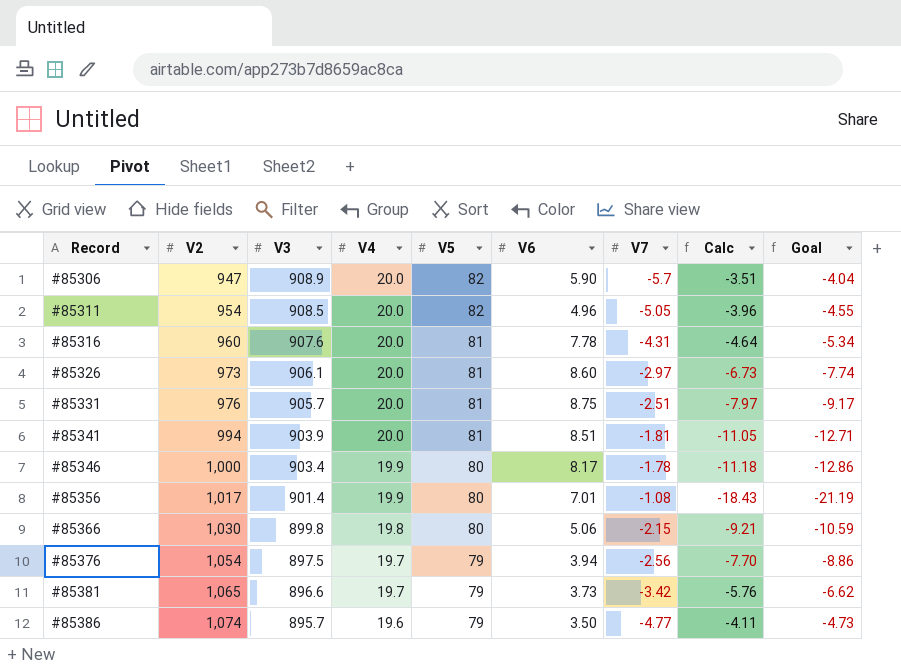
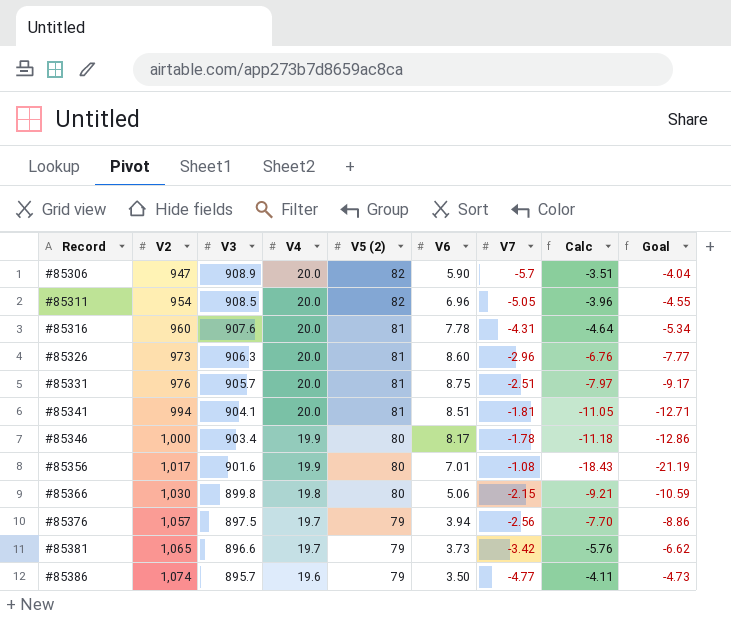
column name: V5 -> V5 (2)
#85311 | V6: 4.96 -> 6.96
#85326 | V3: 906.1 -> 906.3
#85326 | V7: -2.97 -> -2.96
#85326 | Calc: -6.73 -> -6.76
#85326 | Goal: -7.74 -> -7.77
#85341 | V3: 903.9 -> 904.1
#85356 | V3: 901.4 -> 901.6
#85376 | V2: 1,054 -> 1,057

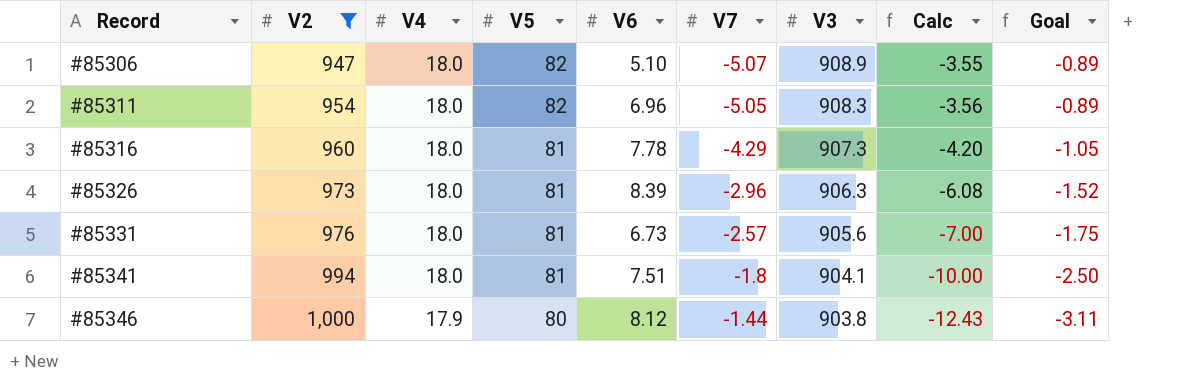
filter: none -> V2 <= 1,000
column name: V5 (2) -> V5
column V3 | position: 3 -> 7
column Goal | formula: [Calc] * 1.15 -> [Calc] * 0.25
#85306 | V4: 20.0 -> 18.0
#85306 | V6: 5.90 -> 5.10
#85306 | V7: -5.7 -> -5.07
#85306 | Calc: -3.51 -> -3.55
#85311 | V4: 20.0 -> 18.0
#85311 | V3: 908.5 -> 908.3
#85311 | Calc: -3.96 -> -3.56
#85316 | V4: 20.0 -> 18.0
#85316 | V7: -4.31 -> -4.29
#85316 | V3: 907.6 -> 907.3
#85316 | Calc: -4.64 -> -4.20
#85326 | V4: 20.0 -> 18.0
#85326 | V6: 8.60 -> 8.39
#85326 | Calc: -6.76 -> -6.08
#85331 | V4: 20.0 -> 18.0
#85331 | V6: 8.75 -> 6.73
#85331 | V7: -2.51 -> -2.57
#85331 | V3: 905.7 -> 905.6
#85331 | Calc: -7.97 -> -7.00
#85341 | V4: 20.0 -> 18.0
#85341 | V6: 8.51 -> 7.51
#85341 | V7: -1.81 -> -1.8
#85341 | Calc: -11.05 -> -10.00
#85346 | V4: 19.9 -> 17.9
#85346 | V6: 8.17 -> 8.12
#85346 | V7: -1.78 -> -1.44
#85346 | V3: 903.4 -> 903.8
#85346 | Calc: -11.18 -> -12.43

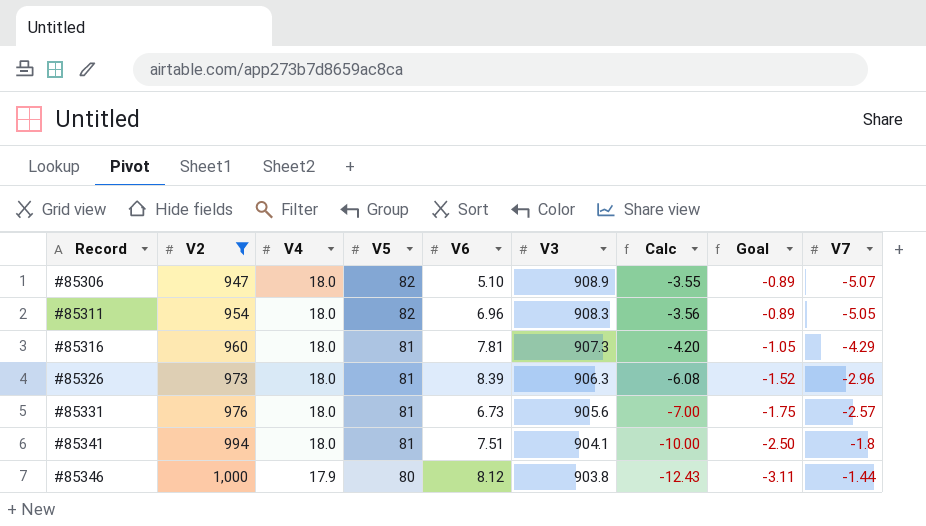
column V7 | position: 6 -> 9
#85316 | V6: 7.78 -> 7.81

